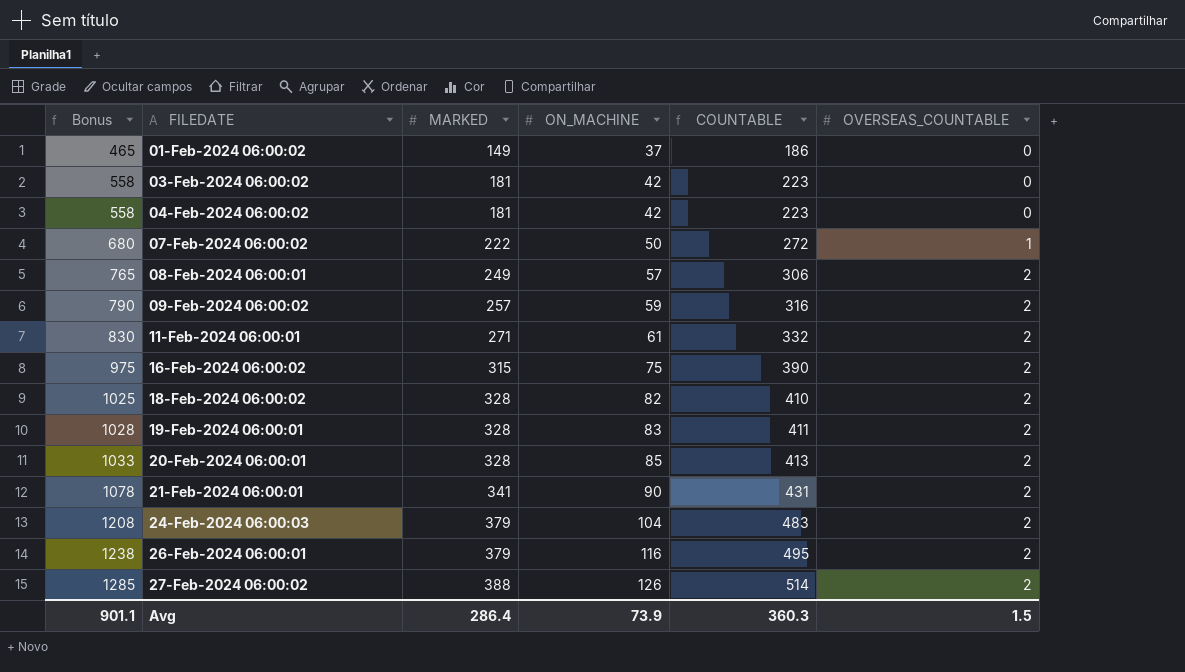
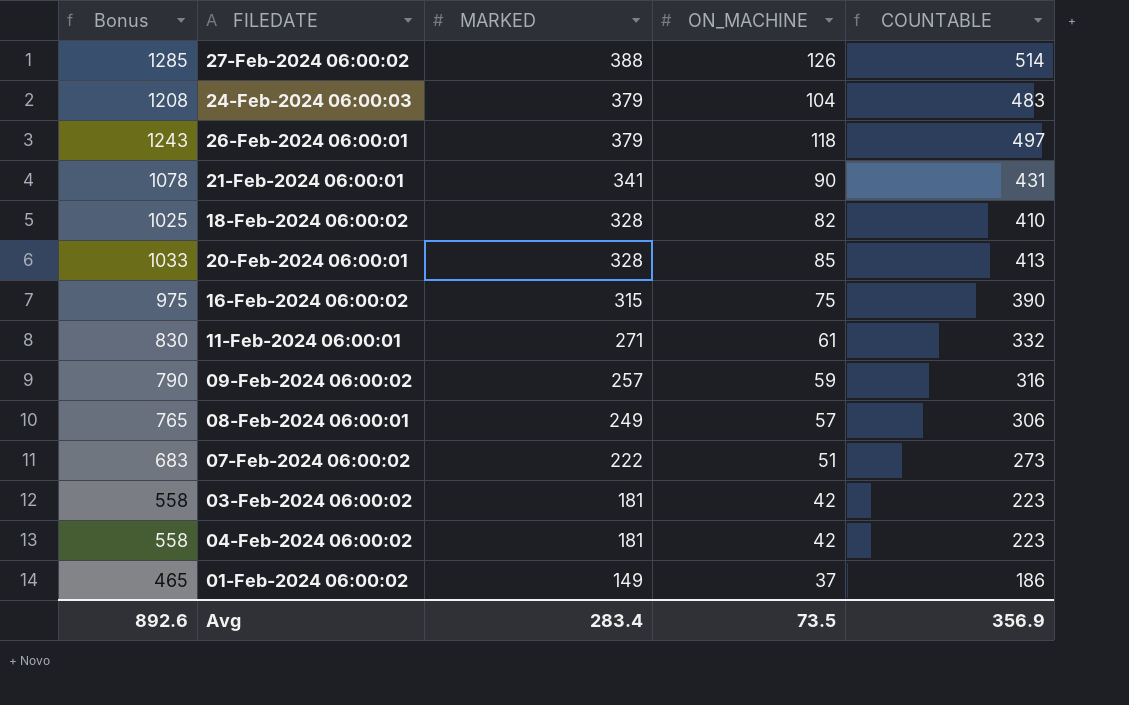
row order: Bonus ascending -> MARKED descending
column OVERSEAS_COUNTABLE | position: 6 -> none
row 19-Feb-2024 06:00:01: 1028 | 328 | 83 | 411 | 2 -> none
26-Feb-2024 06:00:01 | Bonus: 1238 -> 1243
26-Feb-2024 06:00:01 | ON_MACHINE: 116 -> 118
26-Feb-2024 06:00:01 | COUNTABLE: 495 -> 497
07-Feb-2024 06:00:02 | Bonus: 680 -> 683
07-Feb-2024 06:00:02 | ON_MACHINE: 50 -> 51
07-Feb-2024 06:00:02 | COUNTABLE: 272 -> 273
Avg | Bonus: 901.1 -> 892.6
Avg | MARKED: 286.4 -> 283.4
Avg | ON_MACHINE: 73.9 -> 73.5
Avg | COUNTABLE: 360.3 -> 356.9

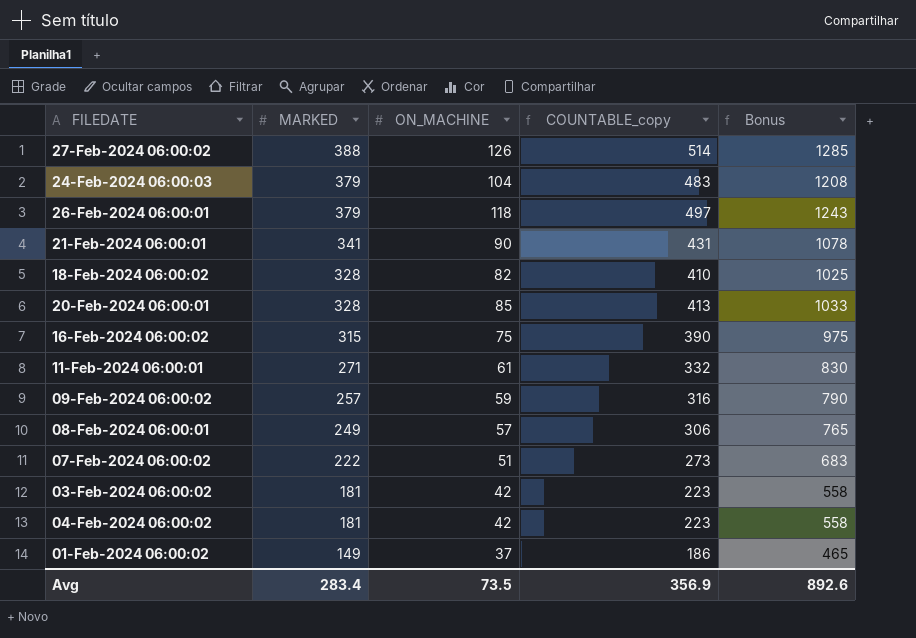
column name: COUNTABLE -> COUNTABLE_copy
column Bonus | position: 1 -> 5

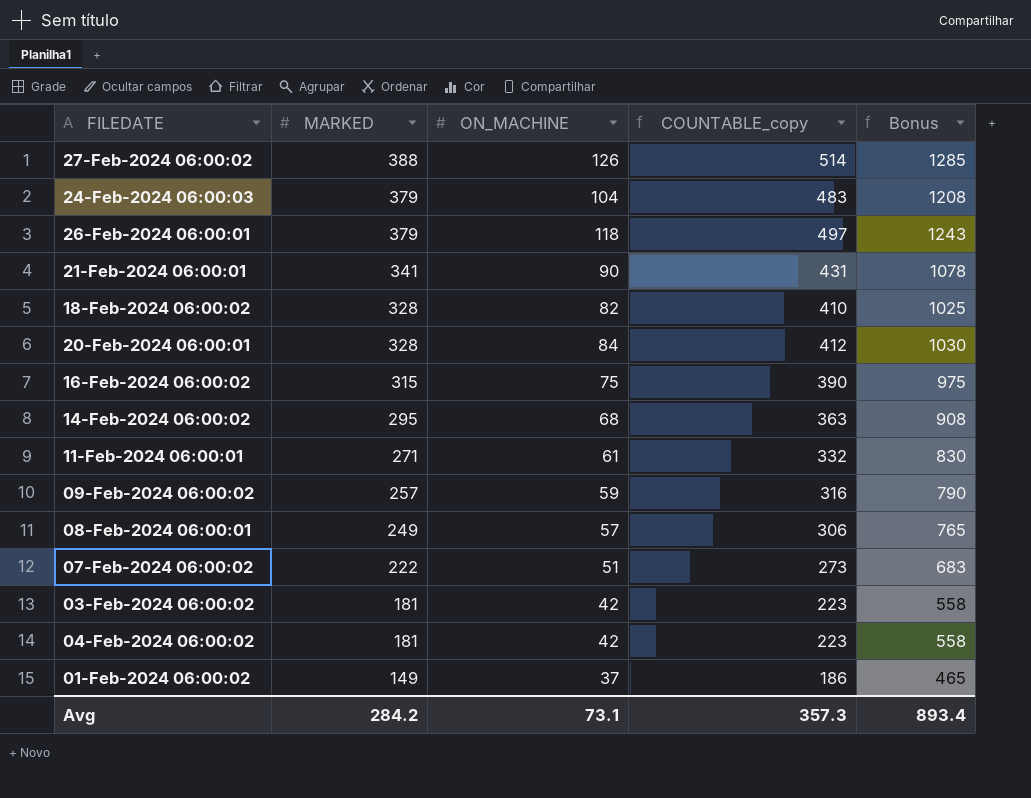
20-Feb-2024 06:00:01 | ON_MACHINE: 85 -> 84
20-Feb-2024 06:00:01 | COUNTABLE_copy: 413 -> 412
20-Feb-2024 06:00:01 | Bonus: 1033 -> 1030
row 14-Feb-2024 06:00:02: none -> 295 | 68 | 363 | 908
Avg | MARKED: 283.4 -> 284.2
Avg | ON_MACHINE: 73.5 -> 73.1
Avg | COUNTABLE_copy: 356.9 -> 357.3
Avg | Bonus: 892.6 -> 893.4

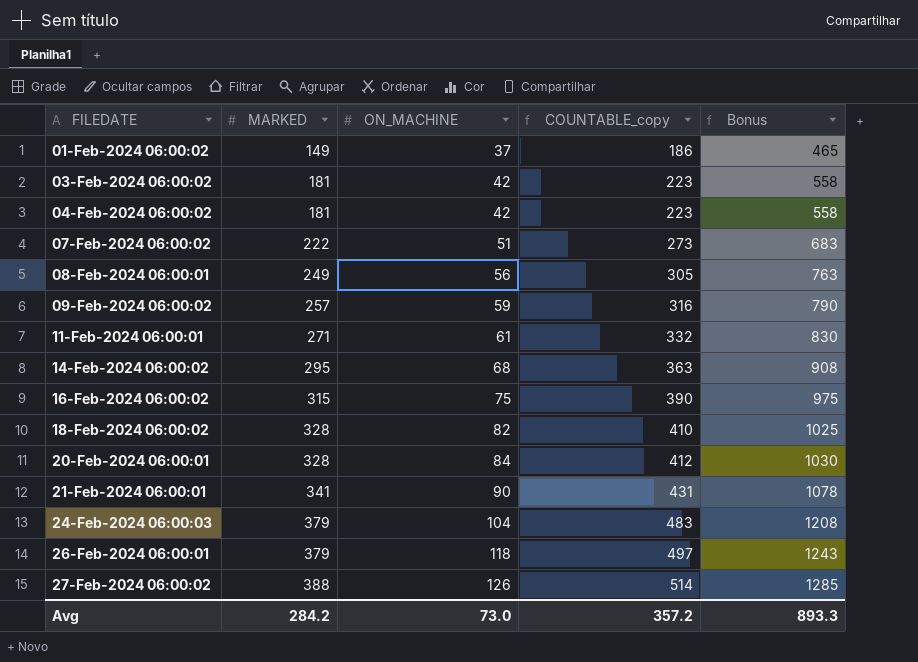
row order: MARKED descending -> FILEDATE ascending
08-Feb-2024 06:00:01 | ON_MACHINE: 57 -> 56
08-Feb-2024 06:00:01 | COUNTABLE_copy: 306 -> 305
08-Feb-2024 06:00:01 | Bonus: 765 -> 763
Avg | ON_MACHINE: 73.1 -> 73.0
Avg | COUNTABLE_copy: 357.3 -> 357.2
Avg | Bonus: 893.4 -> 893.3

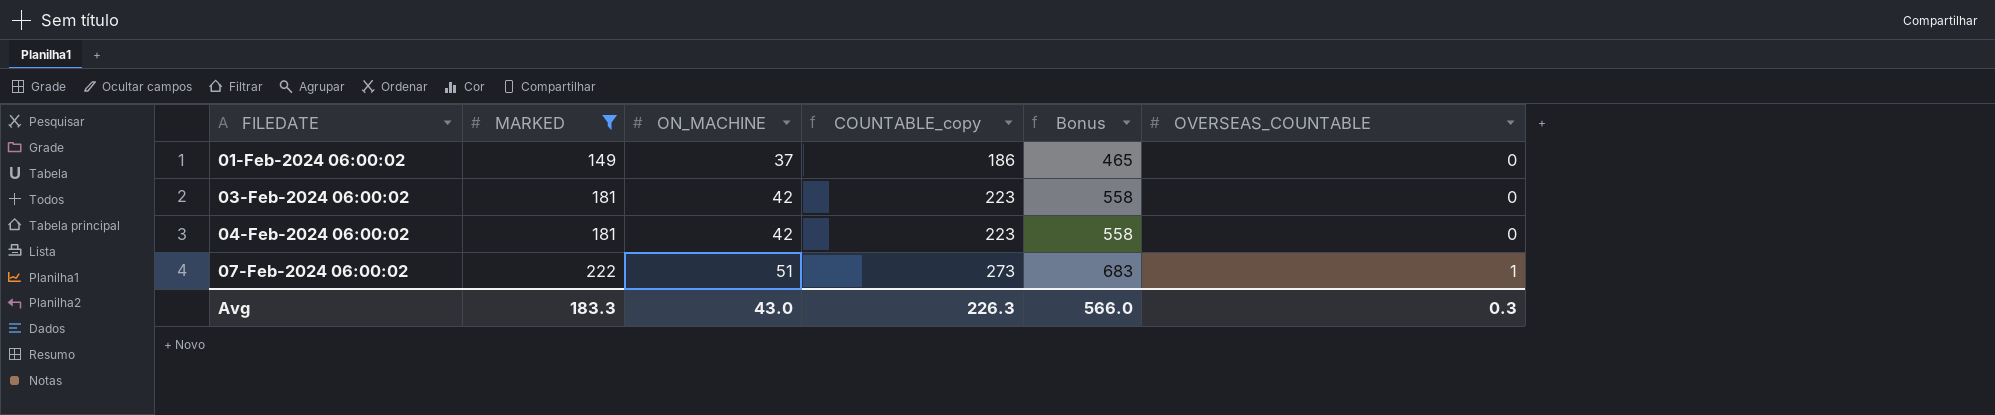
filter: none -> MARKED <= 222
column OVERSEAS_COUNTABLE | position: none -> 6
Avg | MARKED: 284.2 -> 183.3
Avg | ON_MACHINE: 73.0 -> 43.0
Avg | COUNTABLE_copy: 357.2 -> 226.3
Avg | Bonus: 893.3 -> 566.0

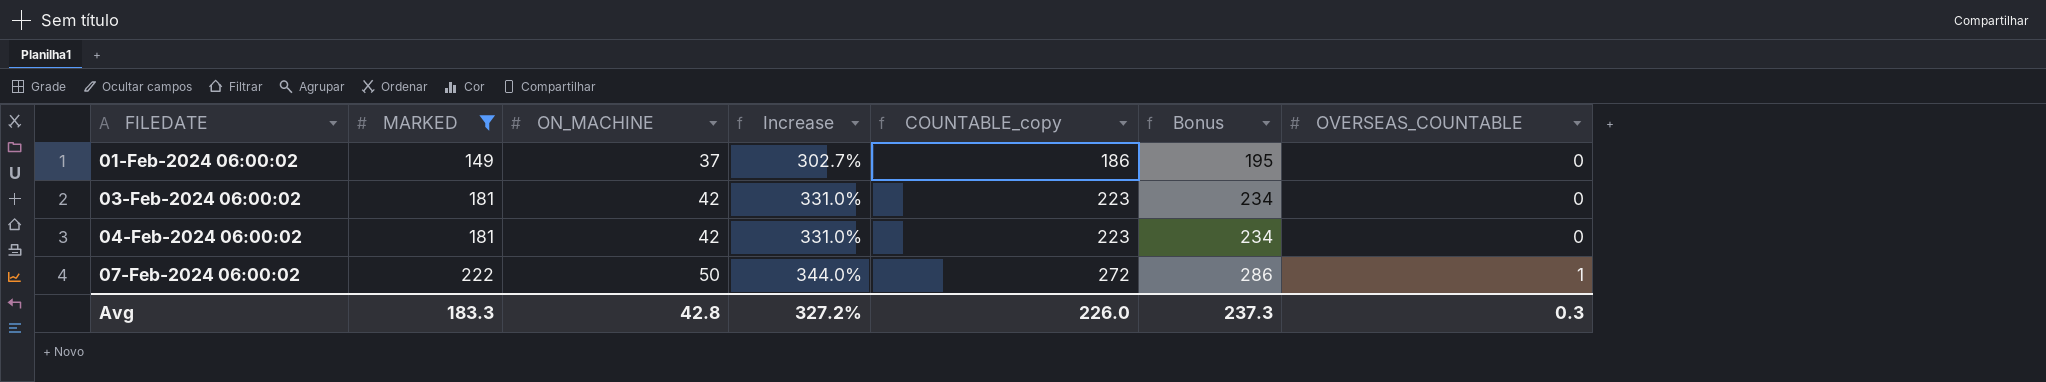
column Increase | formula: none -> ([MARKED] - [ON_MACHINE]) / [ON_MACHINE]
column Bonus | formula: [COUNTABLE_copy] * 2.5 -> [COUNTABLE_copy] * 1.05
07-Feb-2024 06:00:02 | ON_MACHINE: 51 -> 50
07-Feb-2024 06:00:02 | COUNTABLE_copy: 273 -> 272
Avg | ON_MACHINE: 43.0 -> 42.8
Avg | COUNTABLE_copy: 226.3 -> 226.0
Avg | Bonus: 566.0 -> 237.3

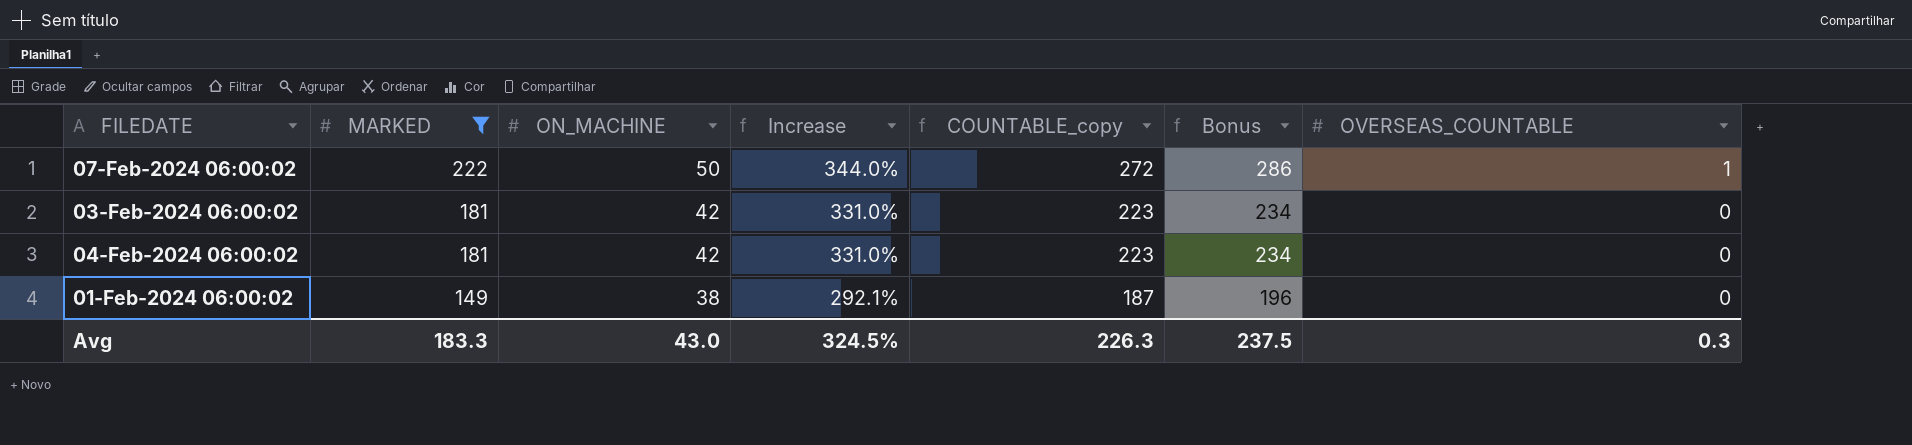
row order: FILEDATE ascending -> MARKED descending
01-Feb-2024 06:00:02 | ON_MACHINE: 37 -> 38
01-Feb-2024 06:00:02 | Increase: 302.7% -> 292.1%
01-Feb-2024 06:00:02 | COUNTABLE_copy: 186 -> 187
01-Feb-2024 06:00:02 | Bonus: 195 -> 196
Avg | ON_MACHINE: 42.8 -> 43.0
Avg | Increase: 327.2% -> 324.5%
Avg | COUNTABLE_copy: 226.0 -> 226.3
Avg | Bonus: 237.3 -> 237.5

